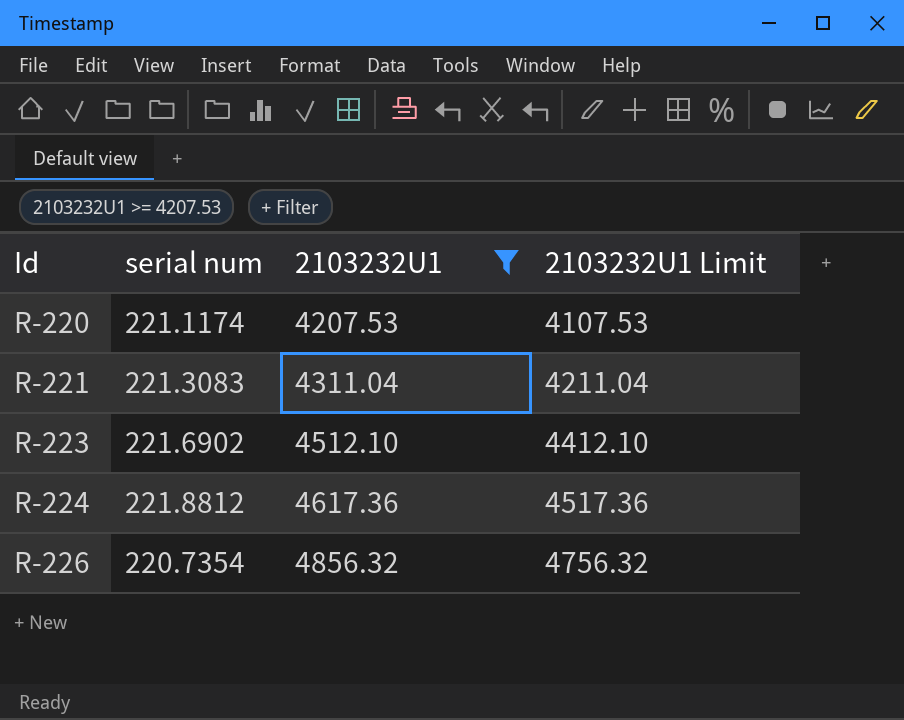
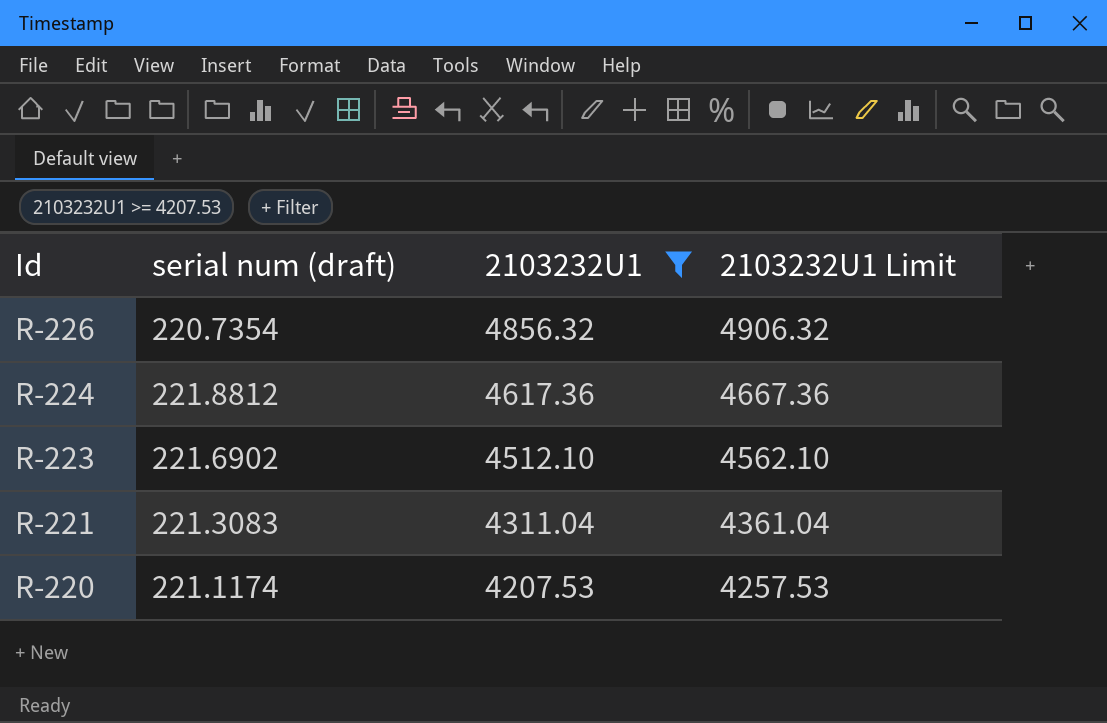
row order: Id ascending -> Id descending
column name: serial num -> serial num (draft)
column 2103232U1 Limit | formula: [2103232U1] - 100 -> [2103232U1] + 50

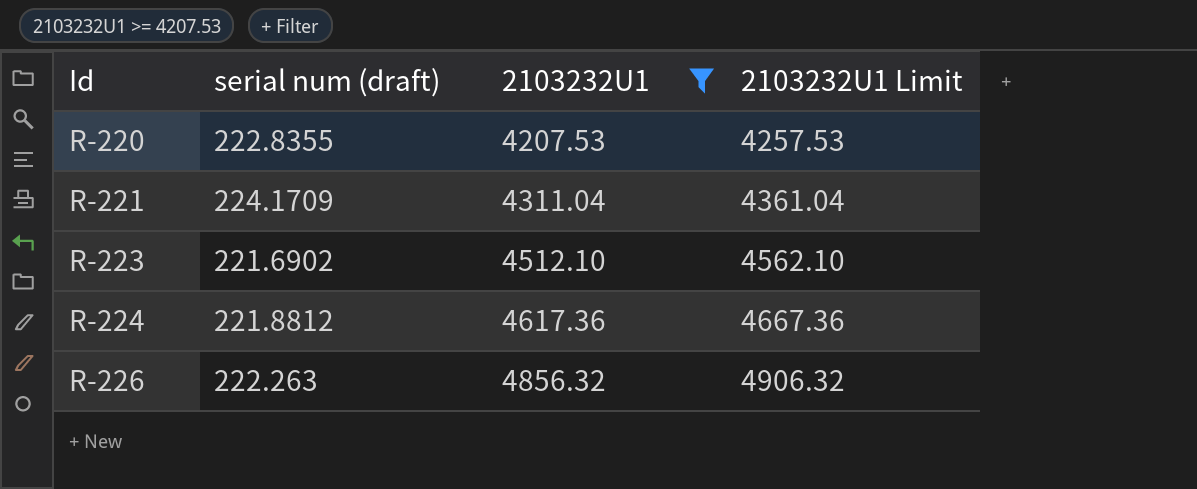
row order: Id descending -> Id ascending
R-220 | serial num (draft): 221.1174 -> 222.8355
R-221 | serial num (draft): 221.3083 -> 224.1709
R-226 | serial num (draft): 220.7354 -> 222.263

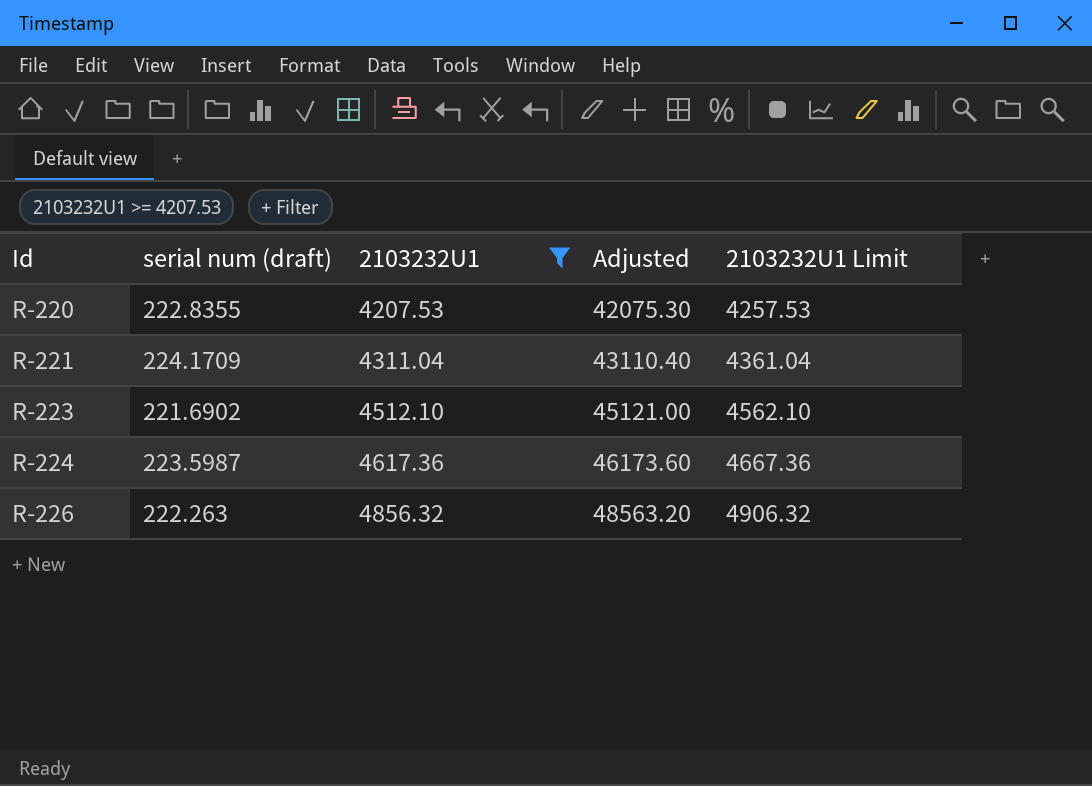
column Adjusted | formula: none -> [2103232U1] * 10
R-224 | serial num (draft): 221.8812 -> 223.5987

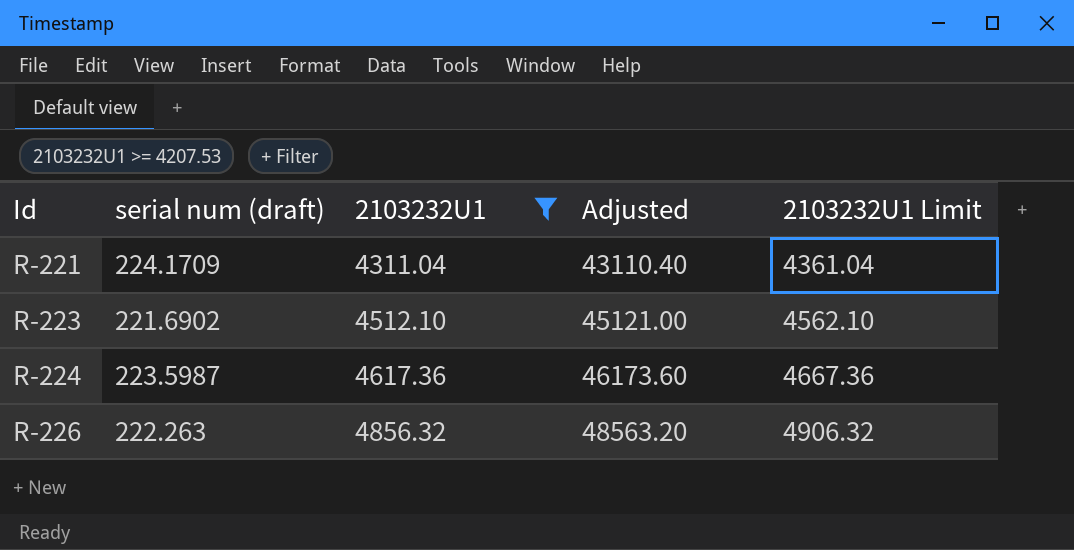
row R-220: 222.8355 | 4207.53 | 42075.30 | 4257.53 -> none

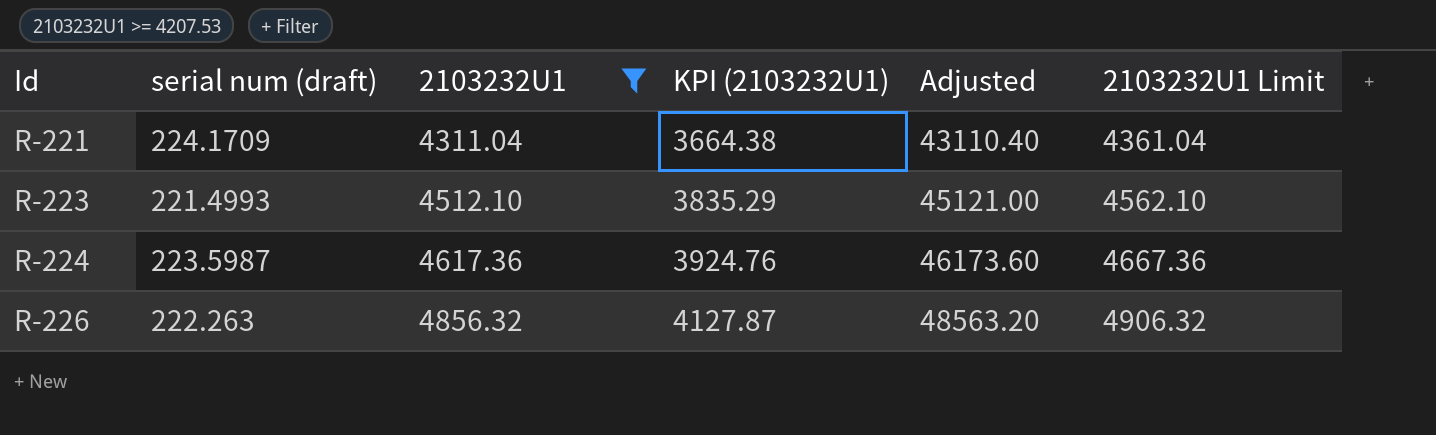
column KPI (2103232U1) | formula: none -> [2103232U1] * 0.85
R-223 | serial num (draft): 221.6902 -> 221.4993

